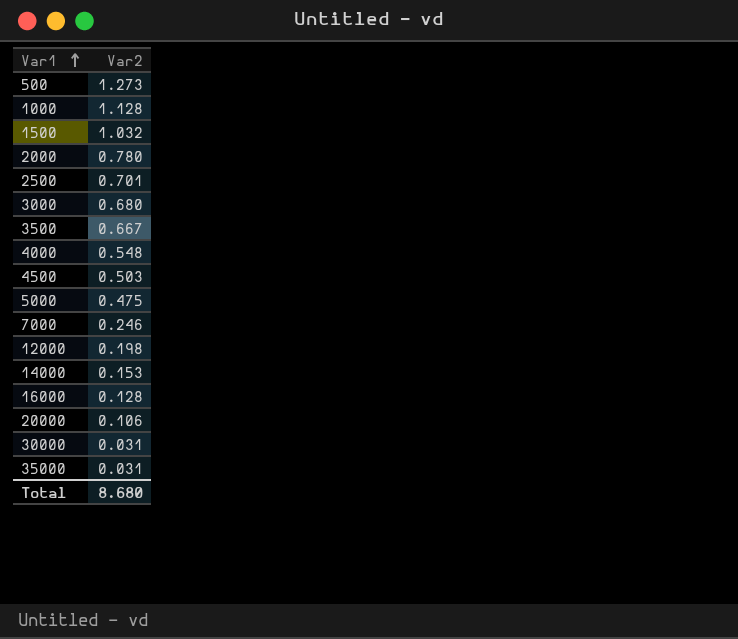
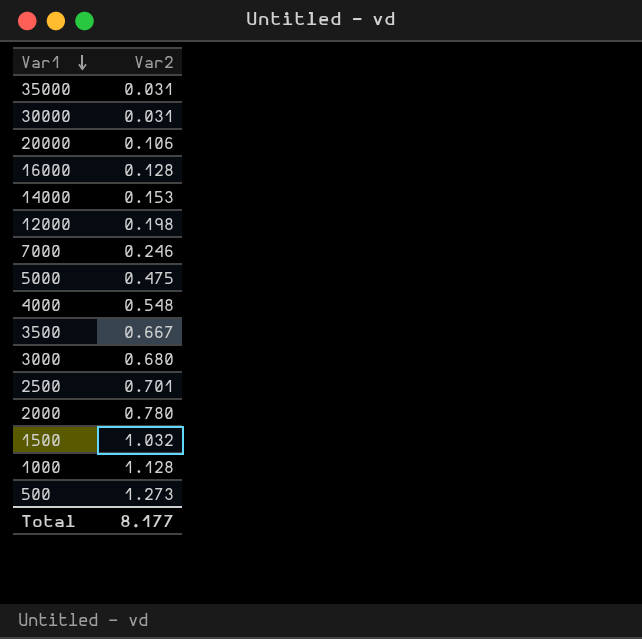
row order: Var1 ascending -> Var1 descending
row 4500: 0.503 -> none
Total | Var2: 8.680 -> 8.177

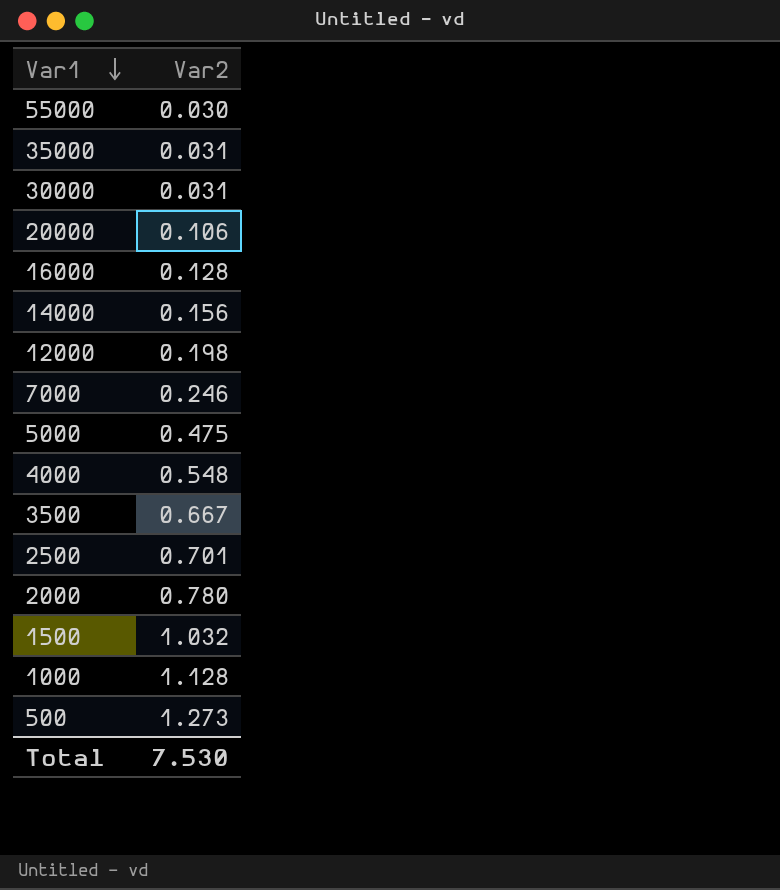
row 3000: 0.680 -> none
row 55000: none -> 0.030
14000 | Var2: 0.153 -> 0.156
Total | Var2: 8.177 -> 7.530

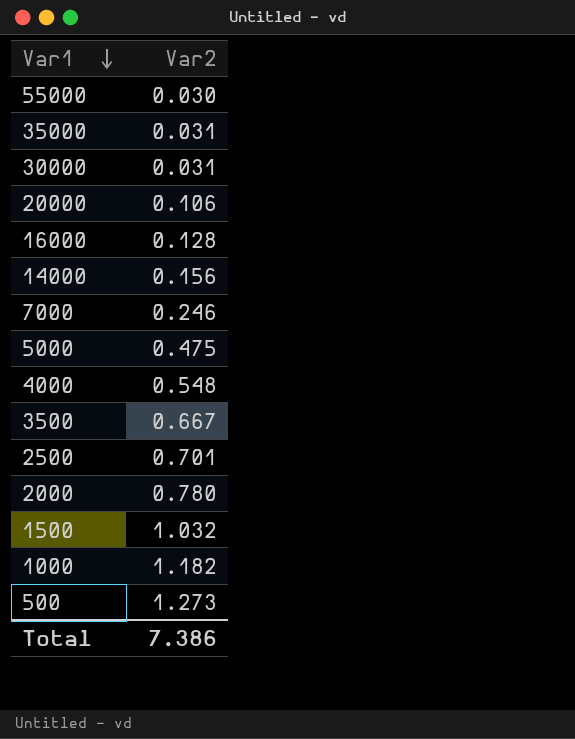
row 12000: 0.198 -> none
1000 | Var2: 1.128 -> 1.182
Total | Var2: 7.530 -> 7.386

